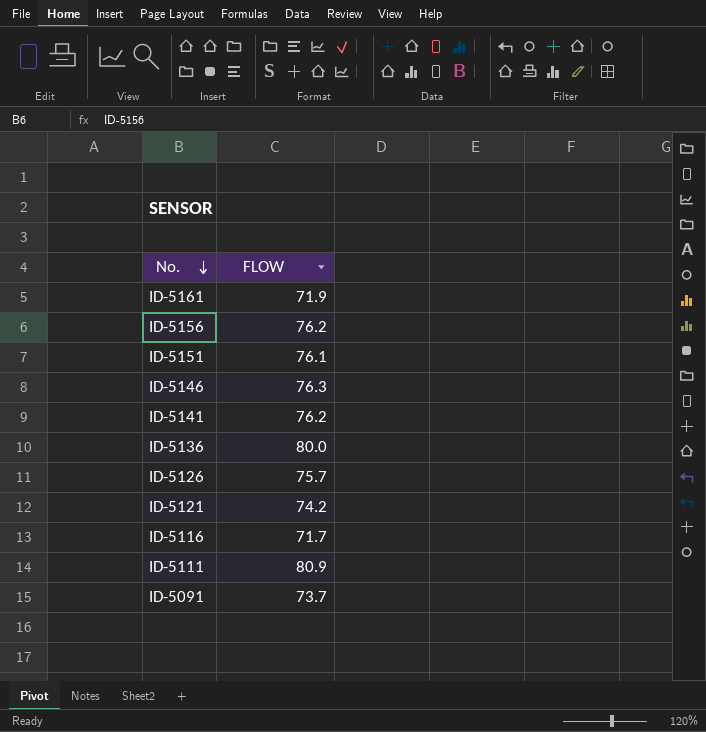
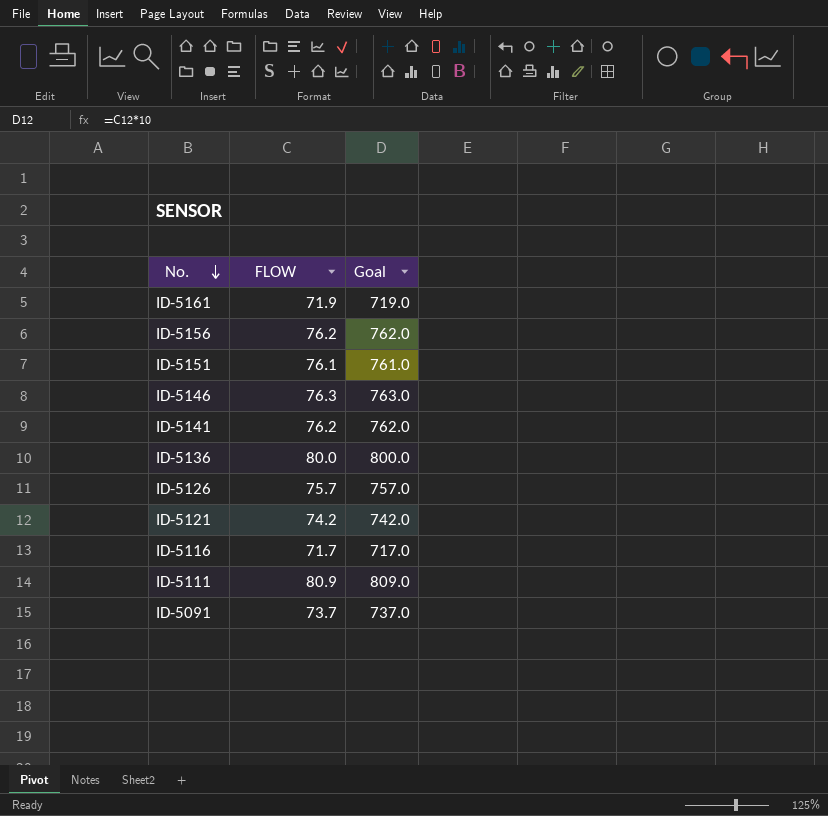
column Goal | formula: none -> [FLOW] * 10

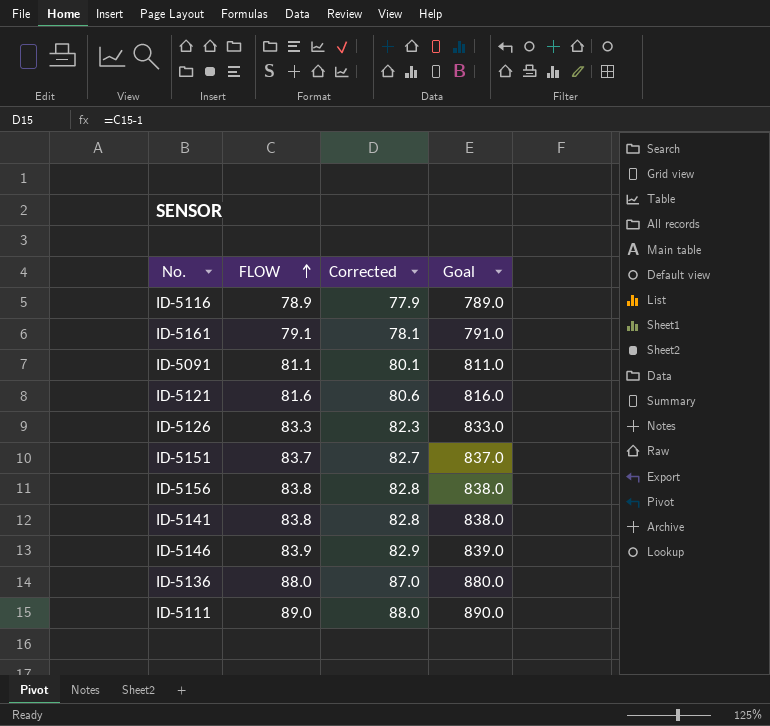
row order: No. descending -> FLOW ascending
column Corrected | formula: none -> [FLOW] - 1
ID-5116 | FLOW: 71.7 -> 78.9
ID-5116 | Goal: 717.0 -> 789.0
ID-5161 | FLOW: 71.9 -> 79.1
ID-5161 | Goal: 719.0 -> 791.0
ID-5091 | FLOW: 73.7 -> 81.1
ID-5091 | Goal: 737.0 -> 811.0
ID-5121 | FLOW: 74.2 -> 81.6
ID-5121 | Goal: 742.0 -> 816.0
ID-5126 | FLOW: 75.7 -> 83.3
ID-5126 | Goal: 757.0 -> 833.0
ID-5151 | FLOW: 76.1 -> 83.7
ID-5151 | Goal: 761.0 -> 837.0
ID-5156 | FLOW: 76.2 -> 83.8
ID-5156 | Goal: 762.0 -> 838.0
ID-5141 | FLOW: 76.2 -> 83.8
ID-5141 | Goal: 762.0 -> 838.0
ID-5146 | FLOW: 76.3 -> 83.9
ID-5146 | Goal: 763.0 -> 839.0
ID-5136 | FLOW: 80.0 -> 88.0
ID-5136 | Goal: 800.0 -> 880.0
ID-5111 | FLOW: 80.9 -> 89.0
ID-5111 | Goal: 809.0 -> 890.0

